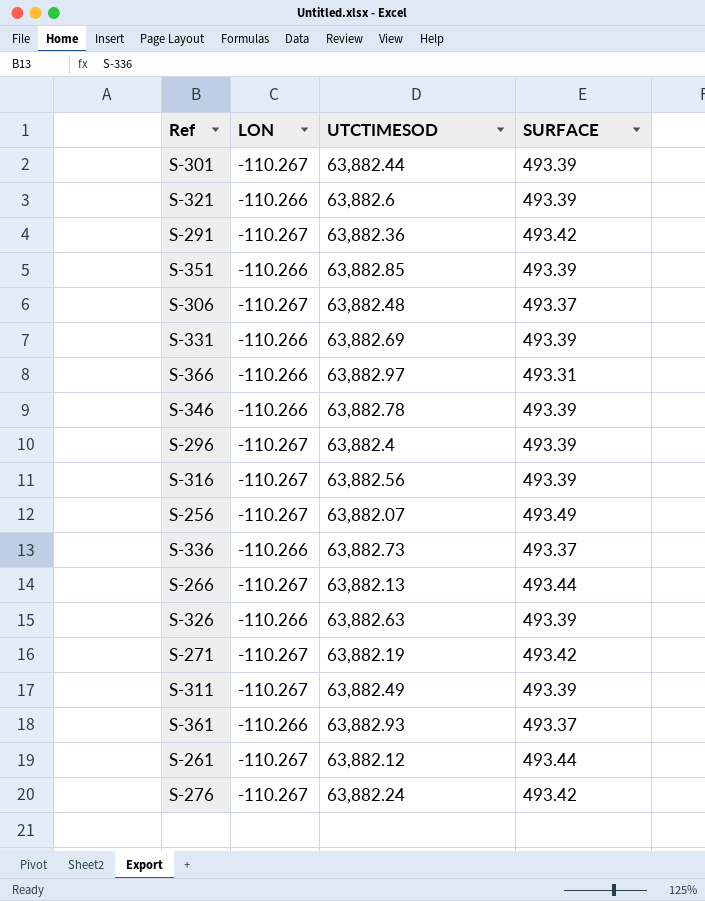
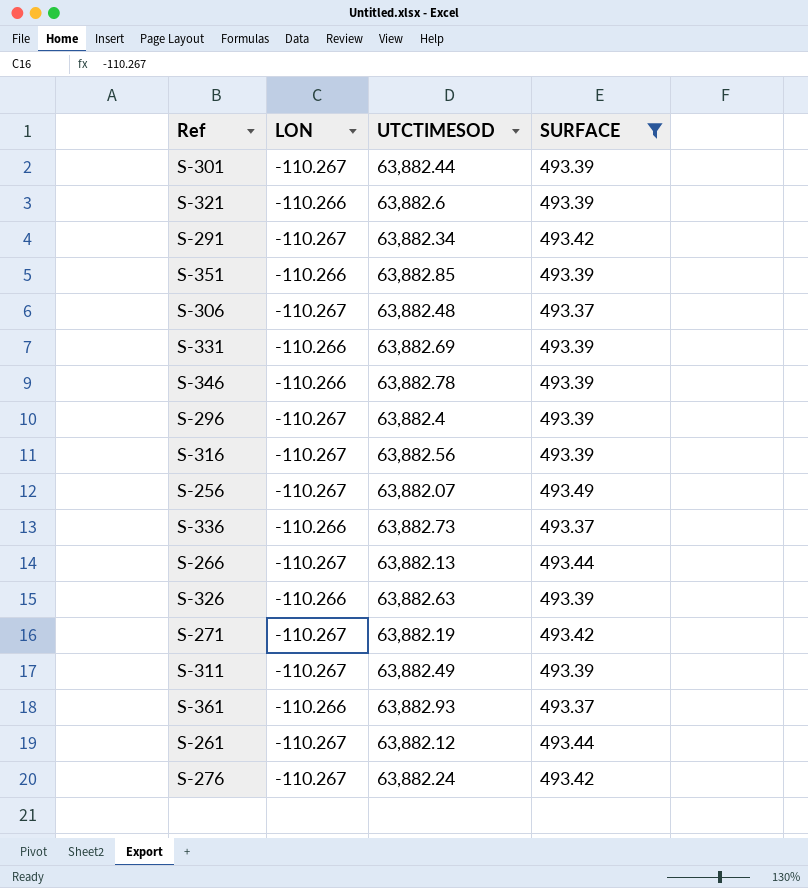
filter: none -> SURFACE != 493.31
S-291 | UTCTIMESOD: 63,882.36 -> 63,882.34

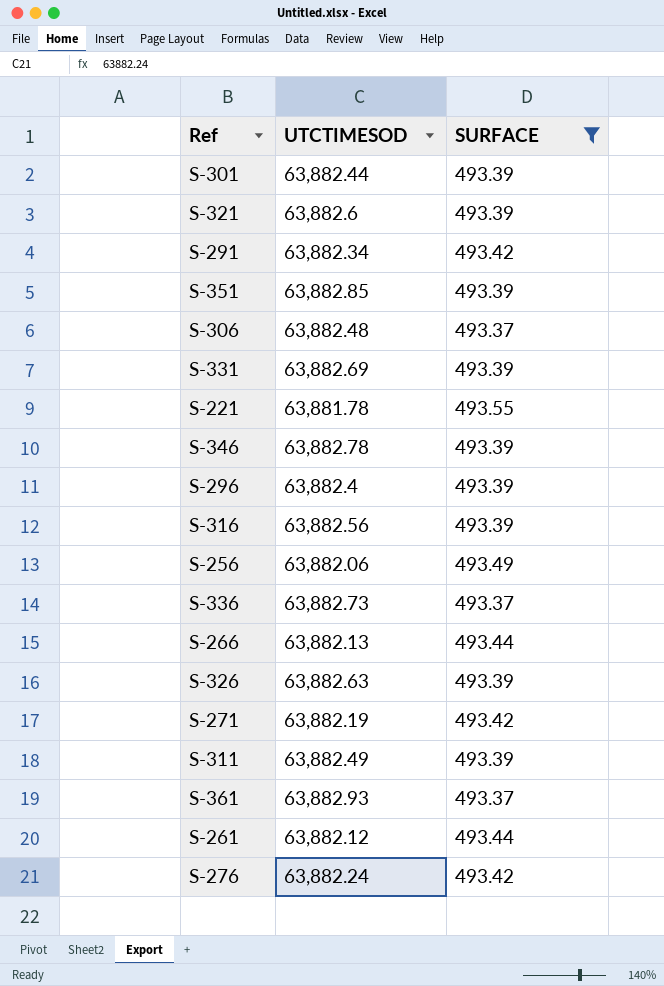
column LON | position: 2 -> none
row S-221: none -> 63,881.78 | 493.55
S-256 | UTCTIMESOD: 63,882.07 -> 63,882.06

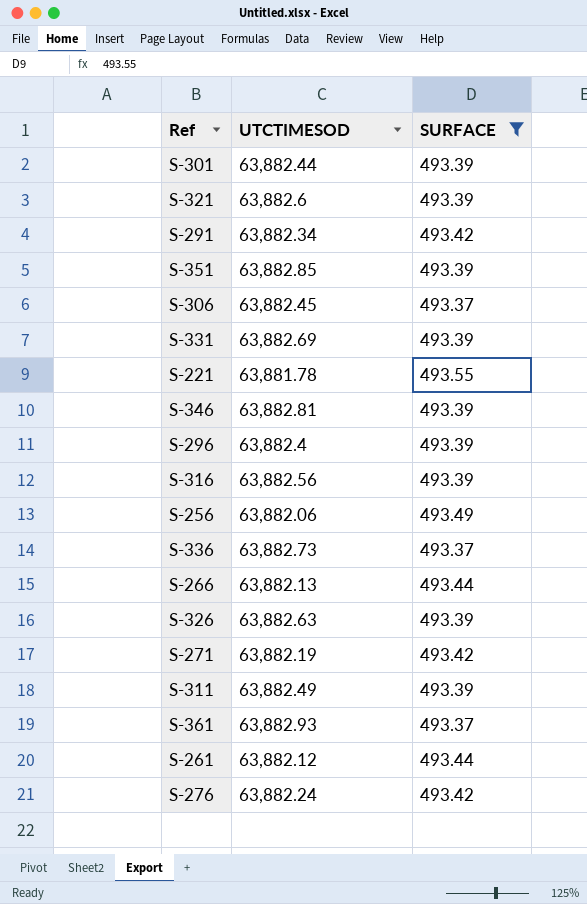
S-306 | UTCTIMESOD: 63,882.48 -> 63,882.45
S-346 | UTCTIMESOD: 63,882.78 -> 63,882.81

